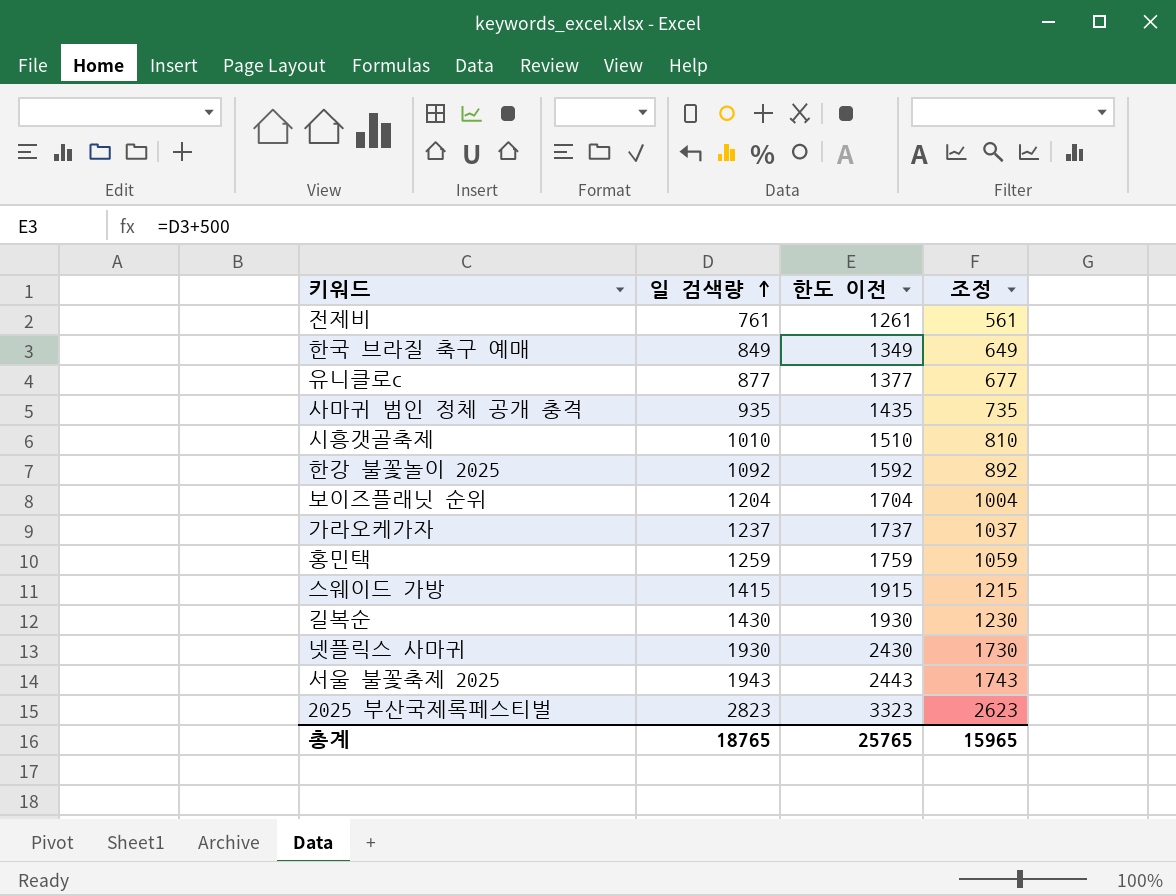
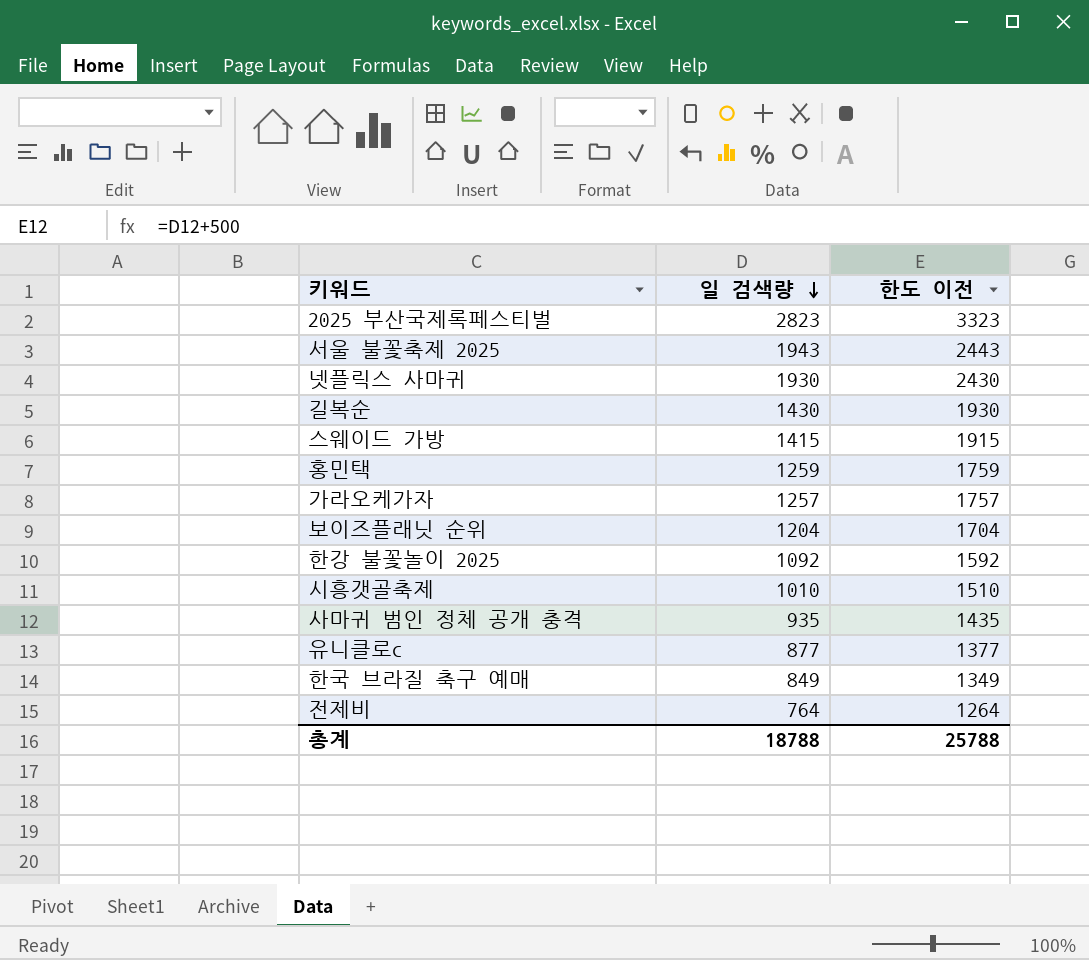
row order: 일 검색량 ascending -> 일 검색량 descending
column 조정 | formula: [일 검색량] - 200 -> none
가라오케가자 | 일 검색량: 1237 -> 1257
가라오케가자 | 한도 이전: 1737 -> 1757
전제비 | 일 검색량: 761 -> 764
전제비 | 한도 이전: 1261 -> 1264
총계 | 일 검색량: 18765 -> 18788
총계 | 한도 이전: 25765 -> 25788

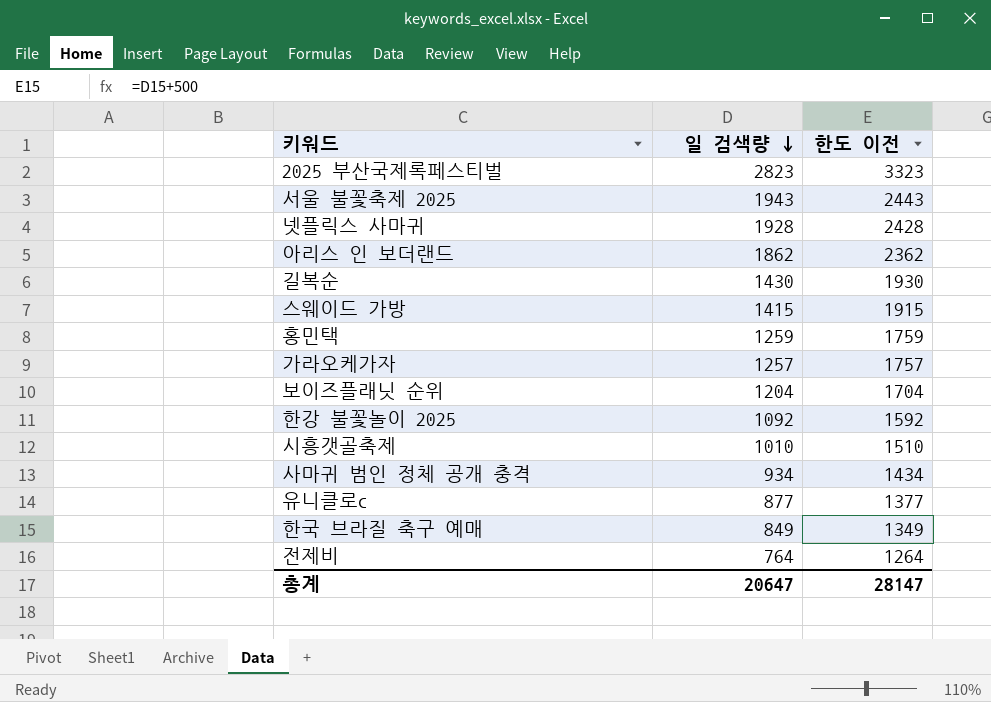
넷플릭스 사마귀 | 일 검색량: 1930 -> 1928
넷플릭스 사마귀 | 한도 이전: 2430 -> 2428
row 아리스 인 보더랜드: none -> 1862 | 2362
사마귀 범인 정체 공개 충격 | 일 검색량: 935 -> 934
사마귀 범인 정체 공개 충격 | 한도 이전: 1435 -> 1434
총계 | 일 검색량: 18788 -> 20647
총계 | 한도 이전: 25788 -> 28147

